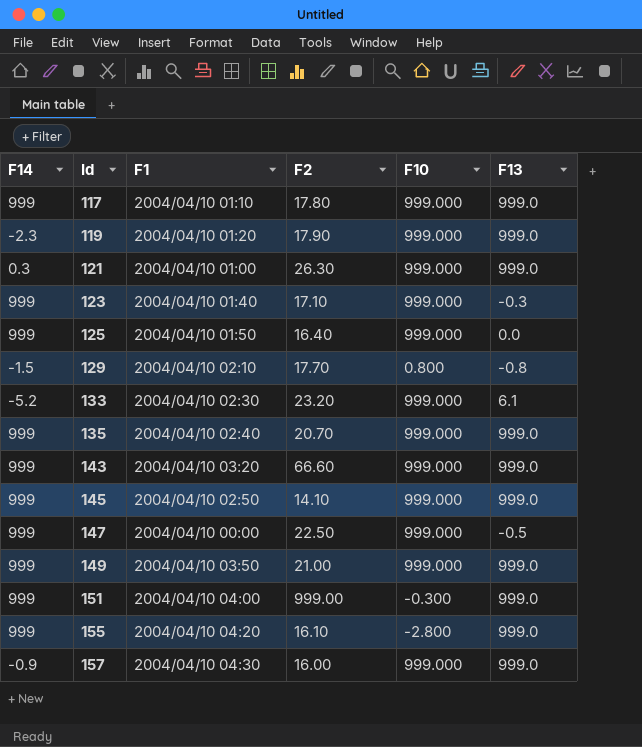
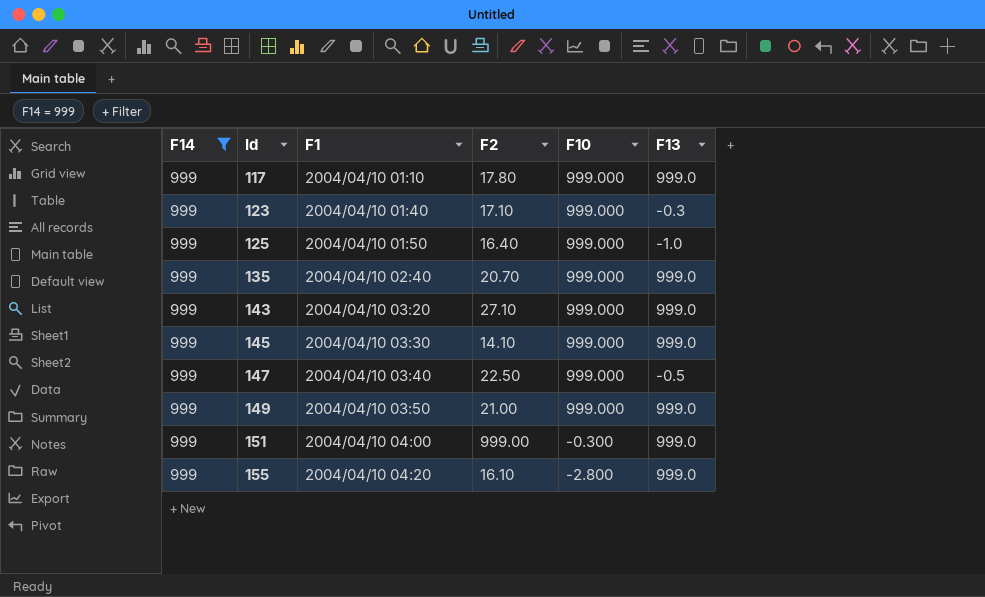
filter: none -> F14 = 999
125 | F13: 0.0 -> -1.0
143 | F2: 66.60 -> 27.10
145 | F1: 2004/04/10 02:50 -> 2004/04/10 03:30
147 | F1: 2004/04/10 00:00 -> 2004/04/10 03:40

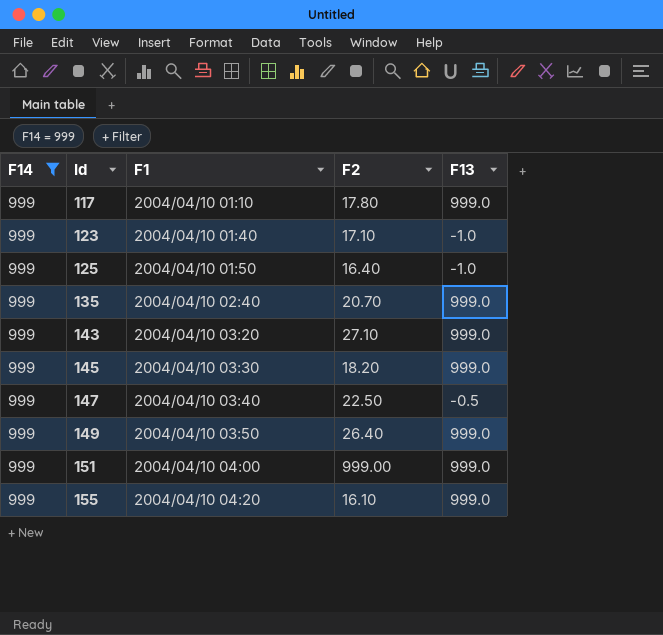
column F10 | position: 5 -> none
123 | F13: -0.3 -> -1.0
145 | F2: 14.10 -> 18.20
149 | F2: 21.00 -> 26.40

